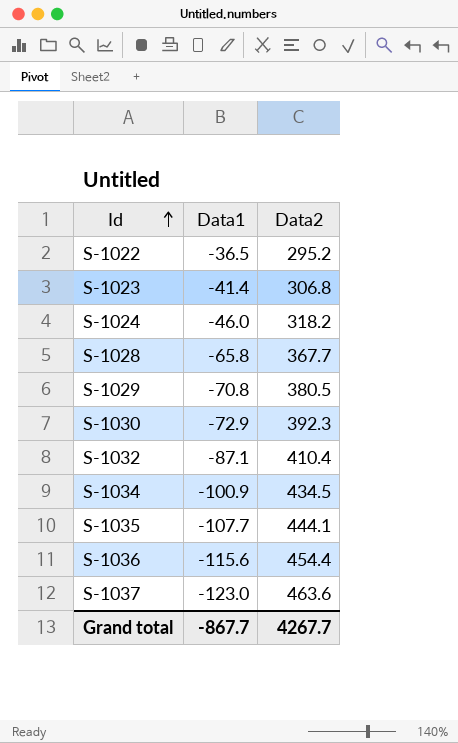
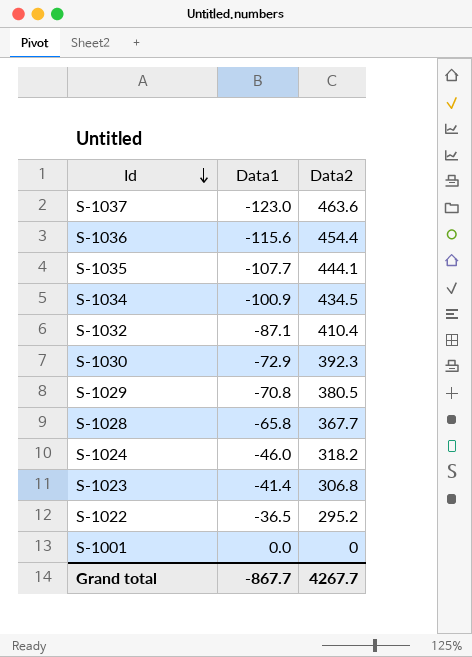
row order: Id ascending -> Id descending
row S-1001: none -> 0.0 | 0

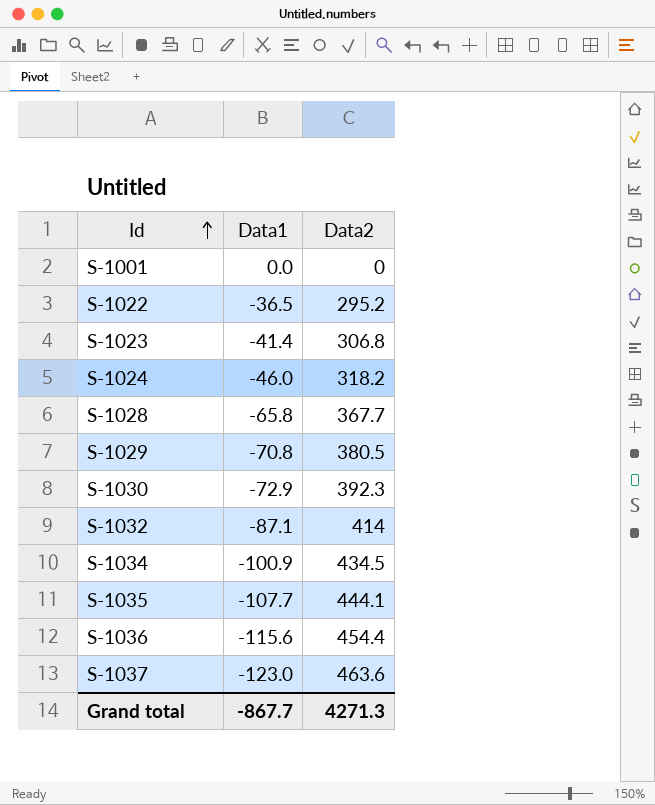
row order: Id descending -> Id ascending
S-1032 | Data2: 410.4 -> 414
Grand total | Data2: 4267.7 -> 4271.3

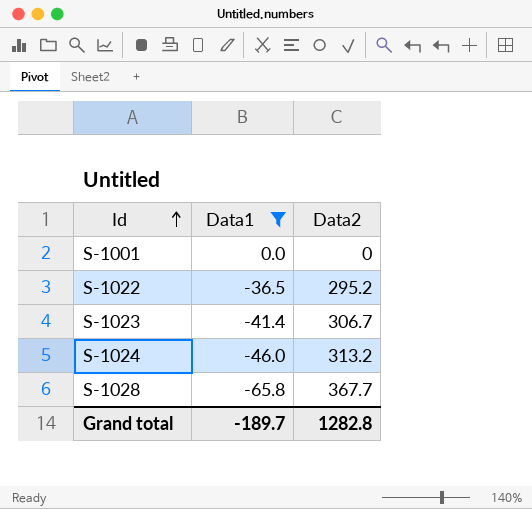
filter: none -> Data1 >= -65.8
S-1023 | Data2: 306.8 -> 306.7
S-1024 | Data2: 318.2 -> 313.2
Grand total | Data1: -867.7 -> -189.7
Grand total | Data2: 4271.3 -> 1282.8

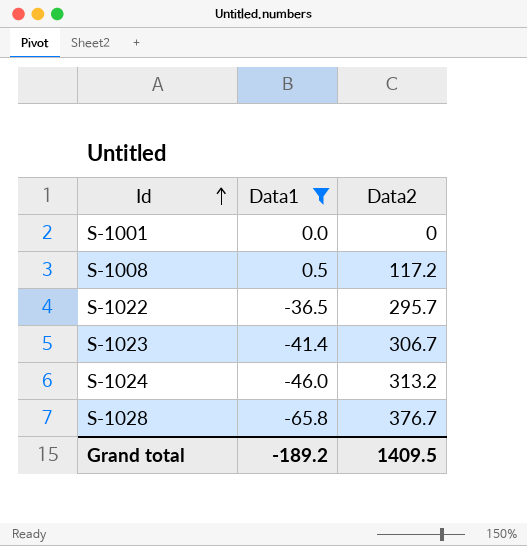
row S-1008: none -> 0.5 | 117.2
S-1022 | Data2: 295.2 -> 295.7
S-1028 | Data2: 367.7 -> 376.7
Grand total | Data1: -189.7 -> -189.2
Grand total | Data2: 1282.8 -> 1409.5

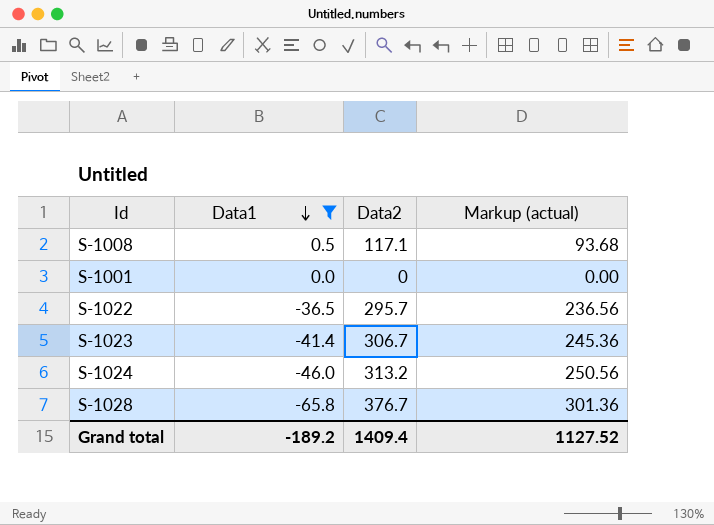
row order: Id ascending -> Data1 descending
column Markup (actual) | formula: none -> [Data2] * 0.8
S-1008 | Data2: 117.2 -> 117.1
Grand total | Data2: 1409.5 -> 1409.4

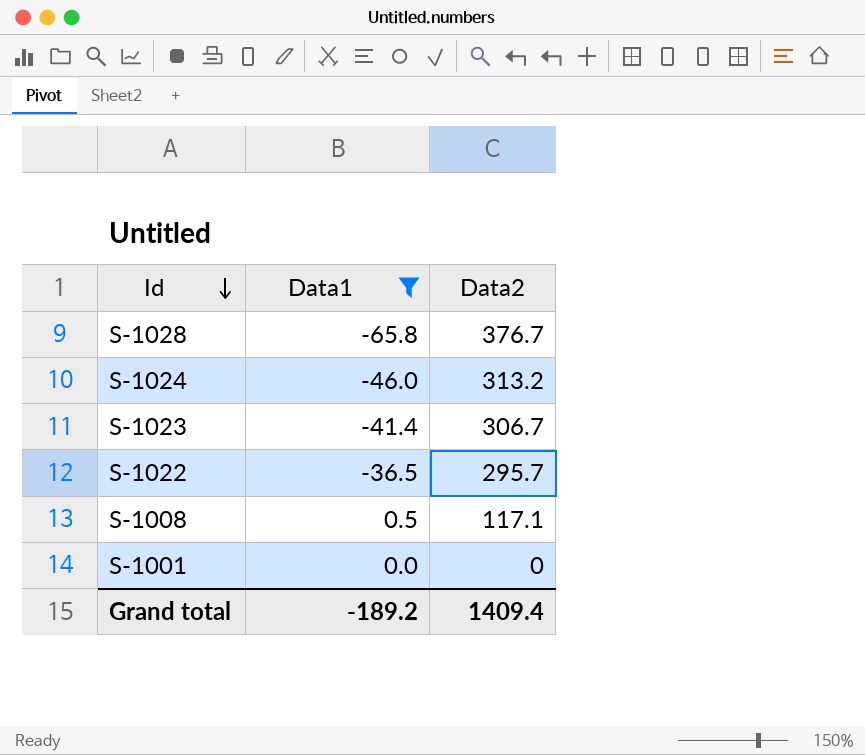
row order: Data1 descending -> Id descending
column Markup (actual) | formula: [Data2] * 0.8 -> none

